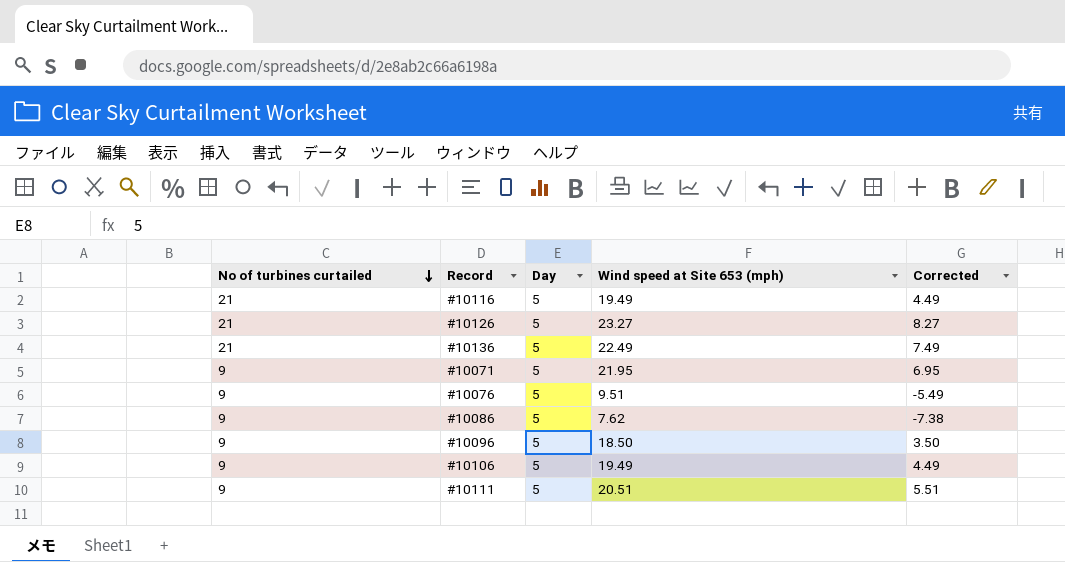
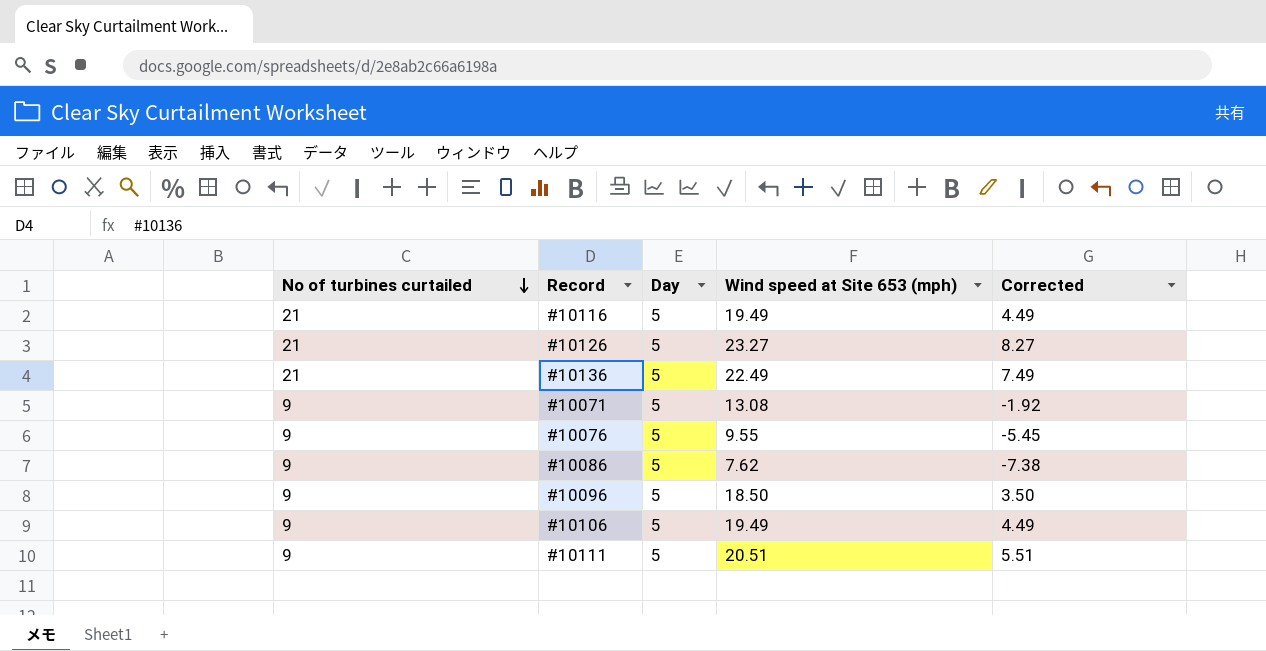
#10071 | Wind speed at Site 653 (mph): 21.95 -> 13.08
#10071 | Corrected: 6.95 -> -1.92
#10076 | Wind speed at Site 653 (mph): 9.51 -> 9.55
#10076 | Corrected: -5.49 -> -5.45

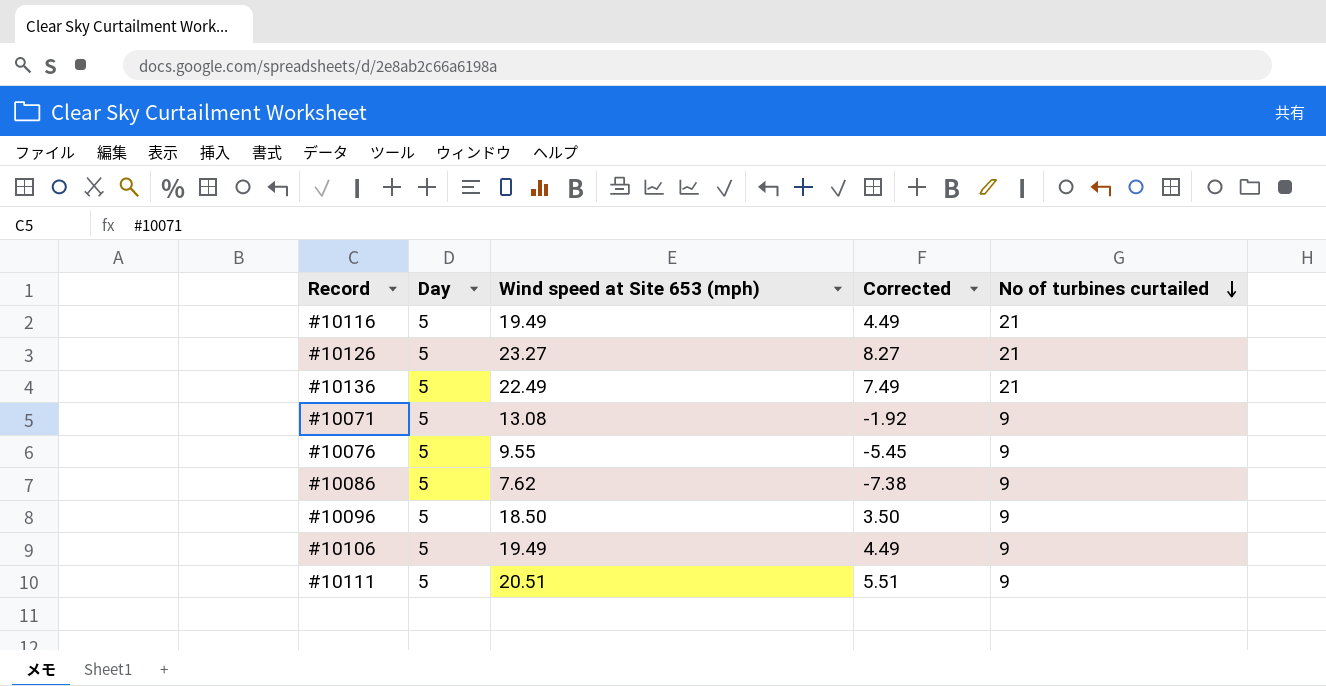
column No of turbines curtailed | position: 1 -> 5

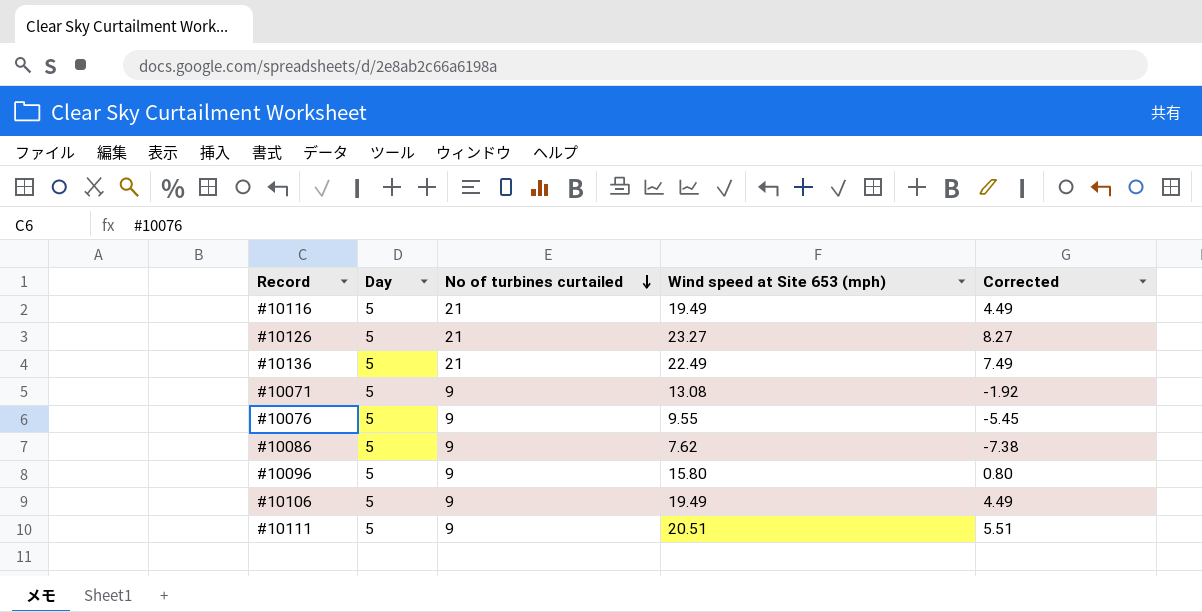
column No of turbines curtailed | position: 5 -> 3
#10096 | Wind speed at Site 653 (mph): 18.50 -> 15.80
#10096 | Corrected: 3.50 -> 0.80

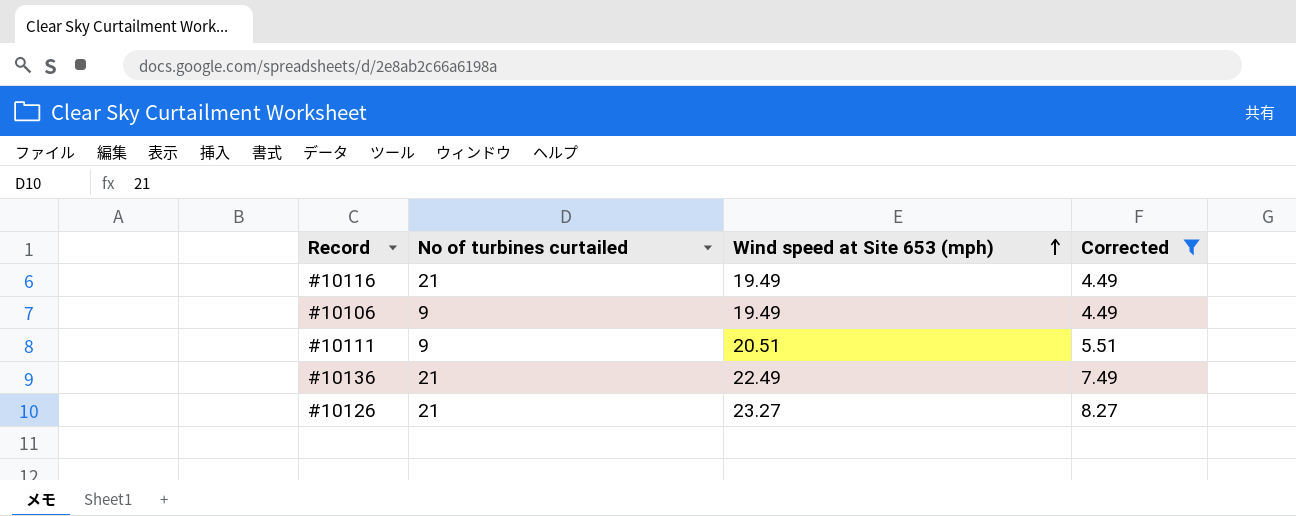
filter: none -> Corrected >= 4.49
row order: No of turbines curtailed descending -> Wind speed at Site 653 (mph) ascending
column Day | position: 2 -> none

